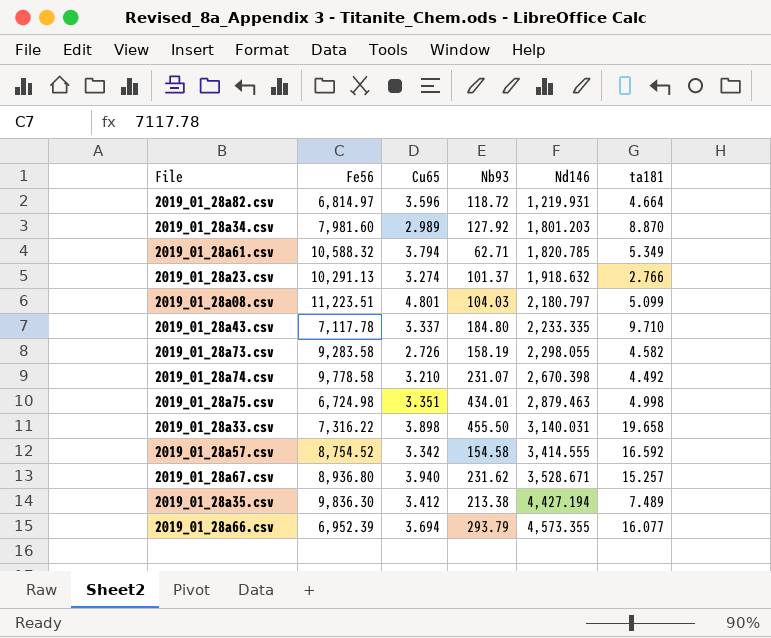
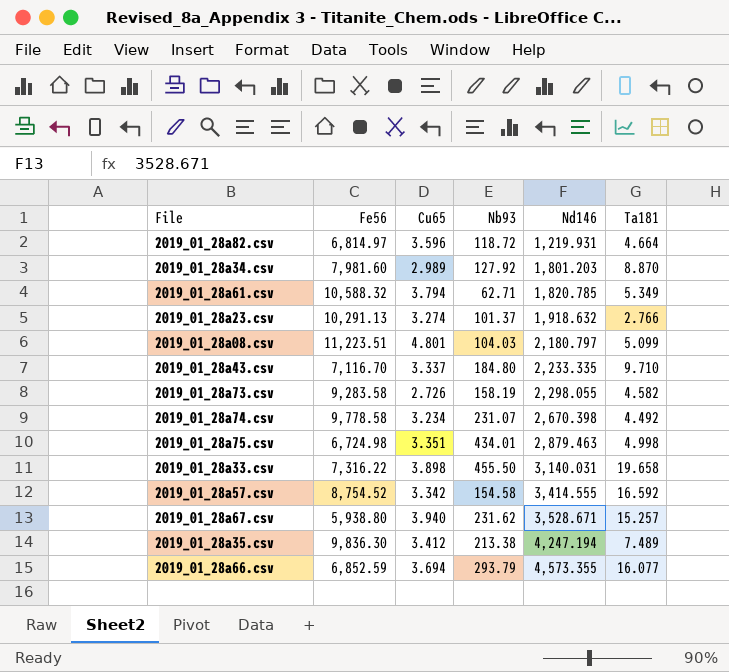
column name: ta181 -> Ta181
2019_01_28a43.csv | Fe56: 7,117.78 -> 7,116.70
2019_01_28a74.csv | Cu65: 3.210 -> 3.234
2019_01_28a67.csv | Fe56: 8,936.80 -> 5,938.80
2019_01_28a35.csv | Nd146: 4,427.194 -> 4,247.194
2019_01_28a66.csv | Fe56: 6,952.39 -> 6,852.59

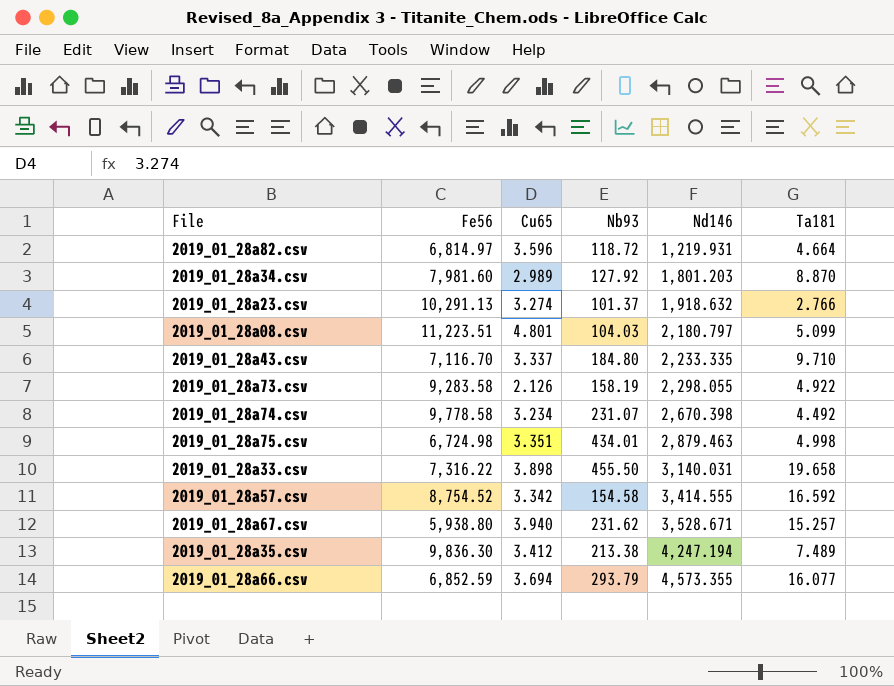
row 2019_01_28a61.csv: 10,588.32 | 3.794 | 62.71 | 1,820.785 | 5.349 -> none
2019_01_28a73.csv | Cu65: 2.726 -> 2.126
2019_01_28a73.csv | Ta181: 4.582 -> 4.922

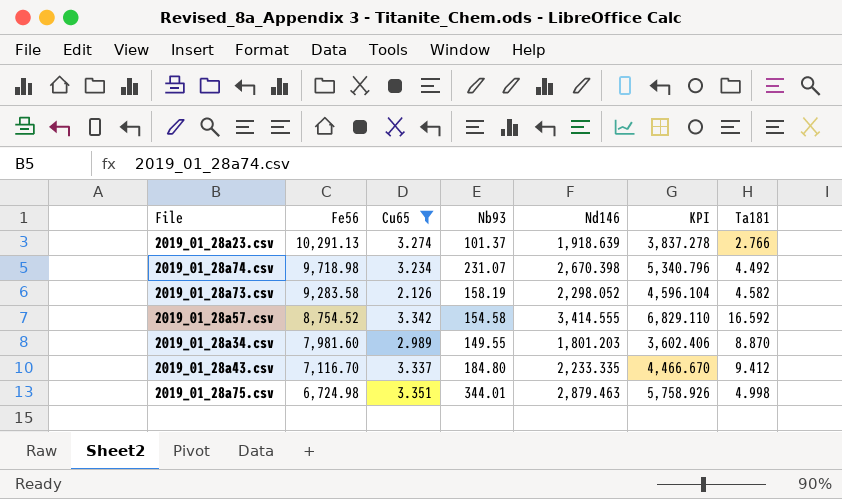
filter: none -> Cu65 <= 3.351
row order: Nd146 ascending -> Fe56 descending
column KPI | formula: none -> [Nd146] * 2
2019_01_28a23.csv | Nd146: 1,918.632 -> 1,918.639
2019_01_28a74.csv | Fe56: 9,778.58 -> 9,718.98
2019_01_28a73.csv | Nd146: 2,298.055 -> 2,298.052
2019_01_28a73.csv | Ta181: 4.922 -> 4.582
2019_01_28a34.csv | Nb93: 127.92 -> 149.55
2019_01_28a43.csv | Ta181: 9.710 -> 9.412
2019_01_28a75.csv | Nb93: 434.01 -> 344.01

